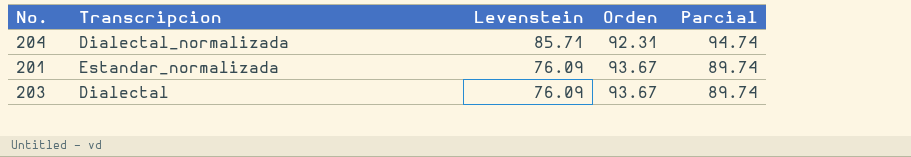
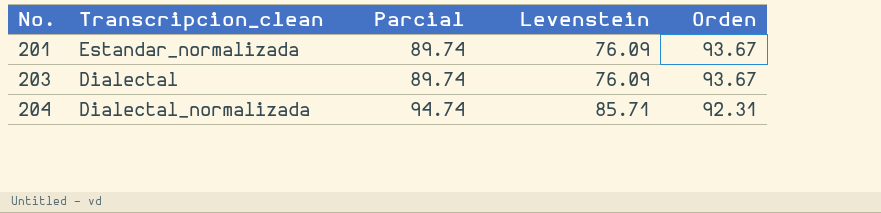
row order: Levenstein descending -> No. ascending
column name: Transcripcion -> Transcripcion_clean
column Parcial | position: 5 -> 3

